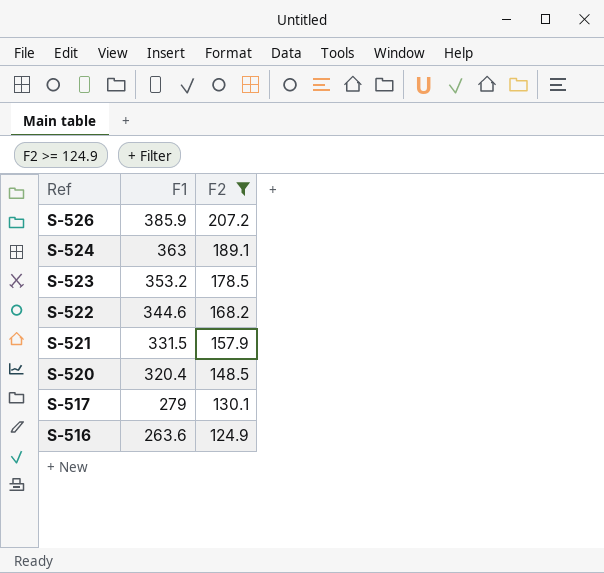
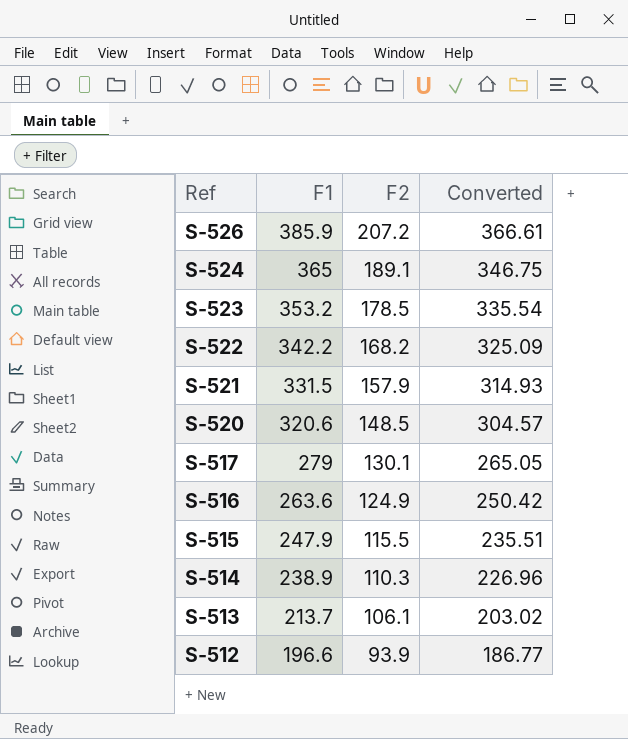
filter: F2 >= 124.9 -> none
column Converted | formula: none -> [F1] * 0.95
S-524 | F1: 363 -> 365
S-522 | F1: 344.6 -> 342.2
S-520 | F1: 320.4 -> 320.6

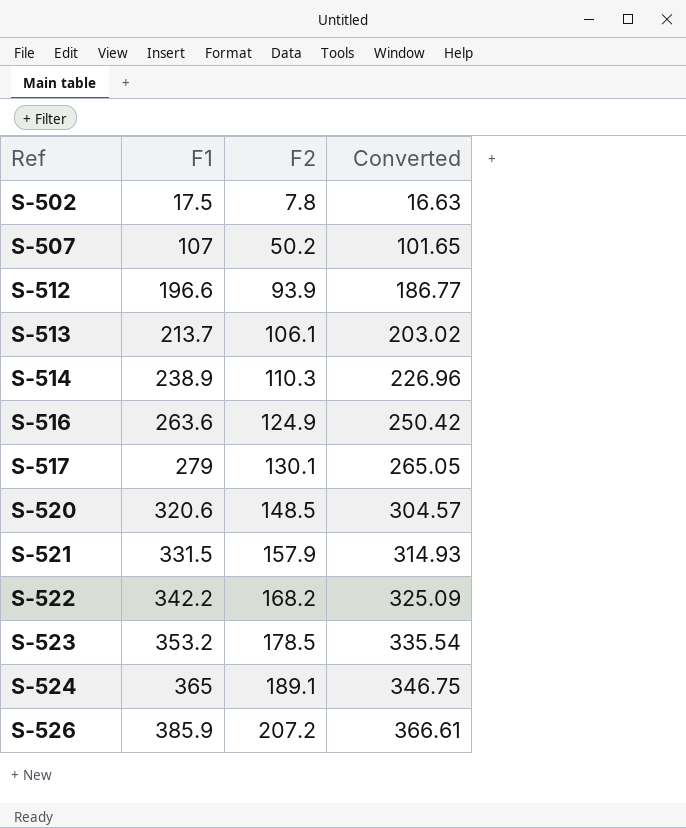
row order: Ref descending -> Ref ascending
row S-515: 247.9 | 115.5 | 235.51 -> none
row S-502: none -> 17.5 | 7.8 | 16.63
row S-507: none -> 107 | 50.2 | 101.65

